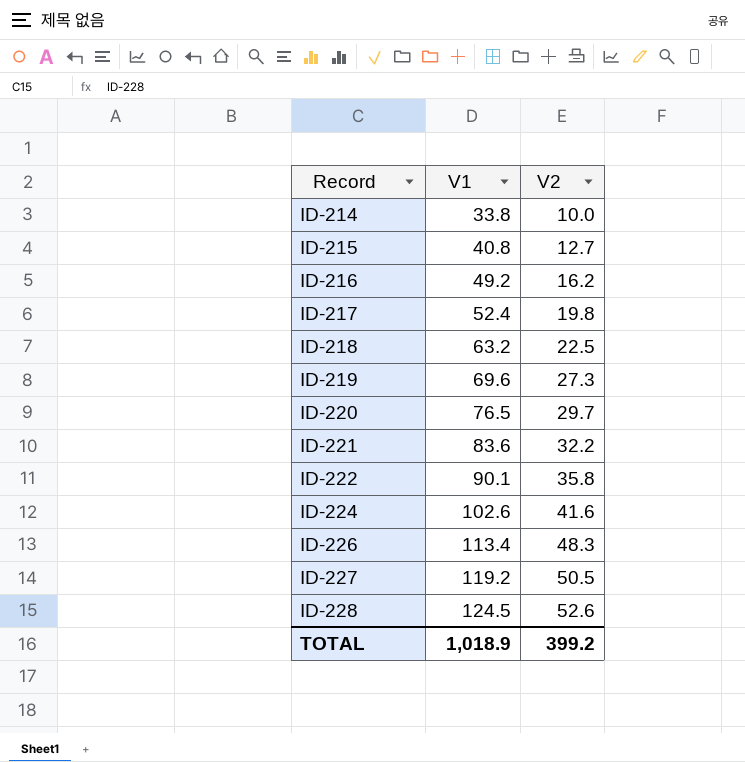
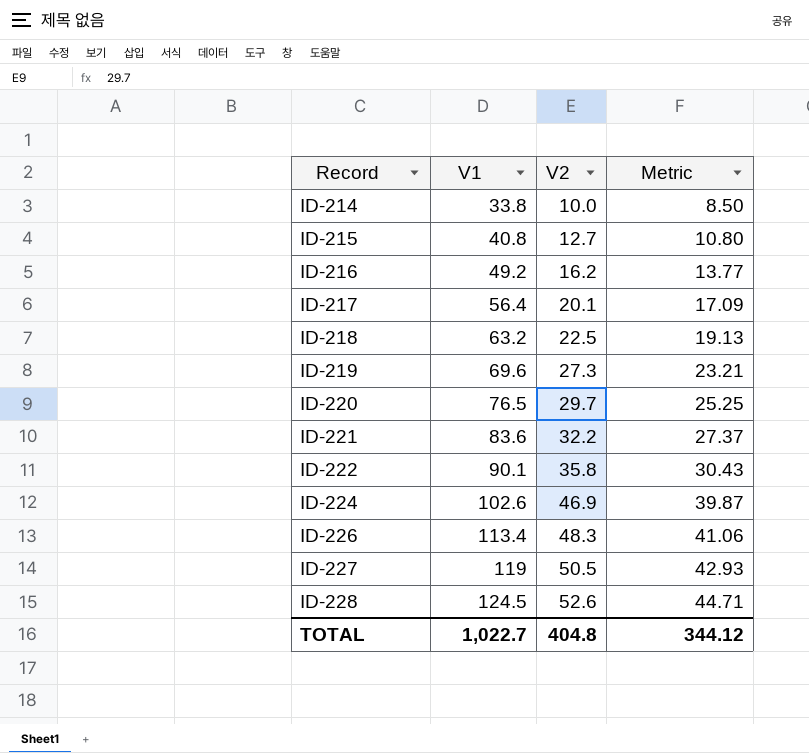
column Metric | formula: none -> [V2] * 0.85
ID-217 | V1: 52.4 -> 56.4
ID-217 | V2: 19.8 -> 20.1
ID-224 | V2: 41.6 -> 46.9
ID-227 | V1: 119.2 -> 119
TOTAL | V1: 1,018.9 -> 1,022.7
TOTAL | V2: 399.2 -> 404.8

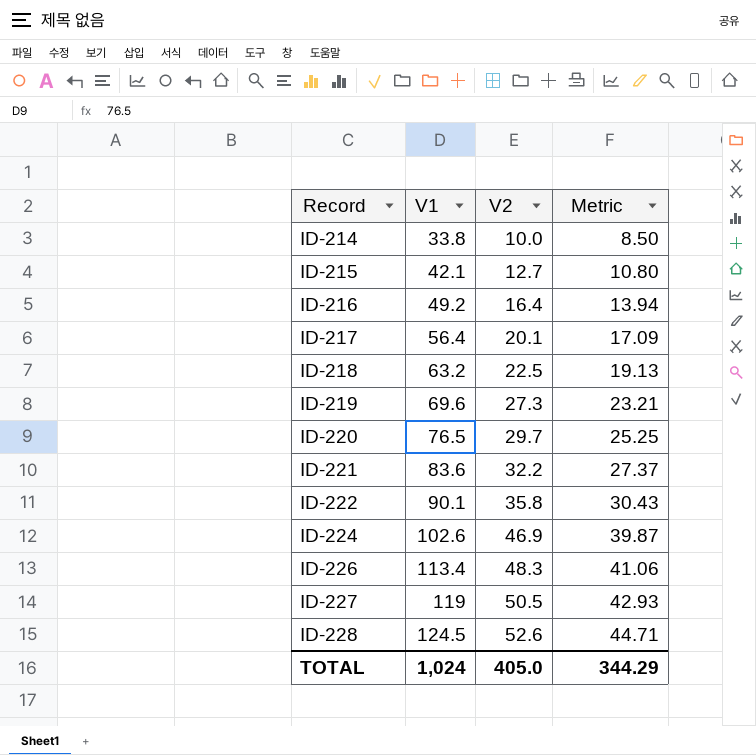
ID-215 | V1: 40.8 -> 42.1
ID-216 | V2: 16.2 -> 16.4
ID-216 | Metric: 13.77 -> 13.94
TOTAL | V1: 1,022.7 -> 1,024
TOTAL | V2: 404.8 -> 405.0
TOTAL | Metric: 344.12 -> 344.29

